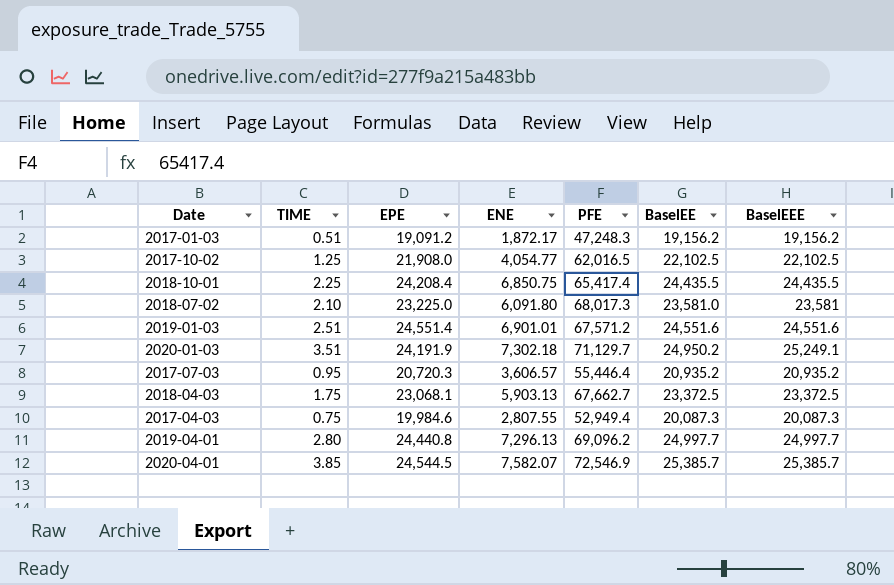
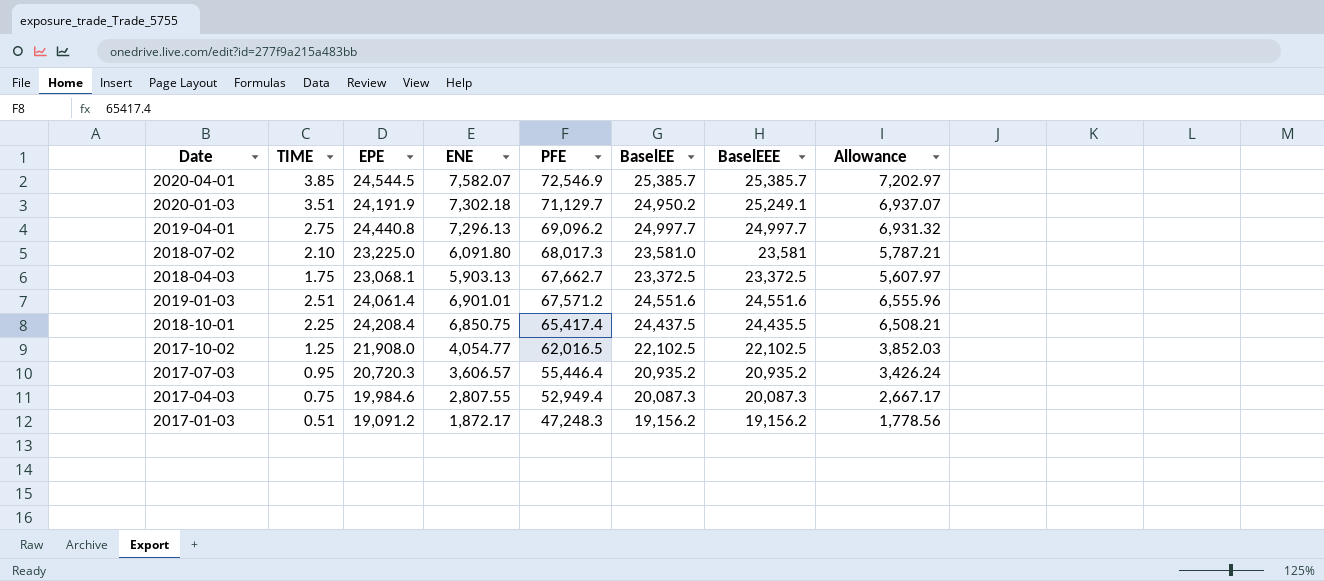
row order: none -> PFE descending
column Allowance | formula: none -> [ENE] * 0.95
2019-04-01 | TIME: 2.80 -> 2.75
2019-01-03 | EPE: 24,551.4 -> 24,061.4
2018-10-01 | BaselEE: 24,435.5 -> 24,437.5

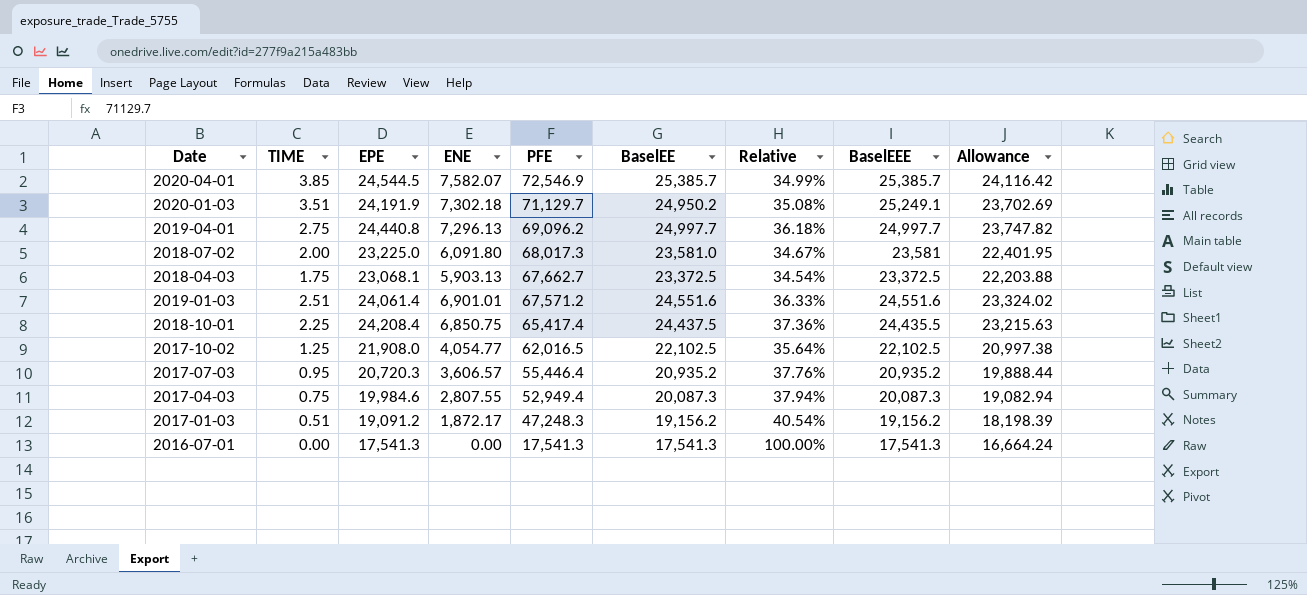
column Relative | formula: none -> [BaselEE] / [PFE]
column Allowance | formula: [ENE] * 0.95 -> [BaselEE] * 0.95
2018-07-02 | TIME: 2.10 -> 2.00
row 2016-07-01: none -> 0.00 | 17,541.3 | 0.00 | 17,541.3 | 17,541.3 | 100.00% | 17,541.3 | 16,664.24

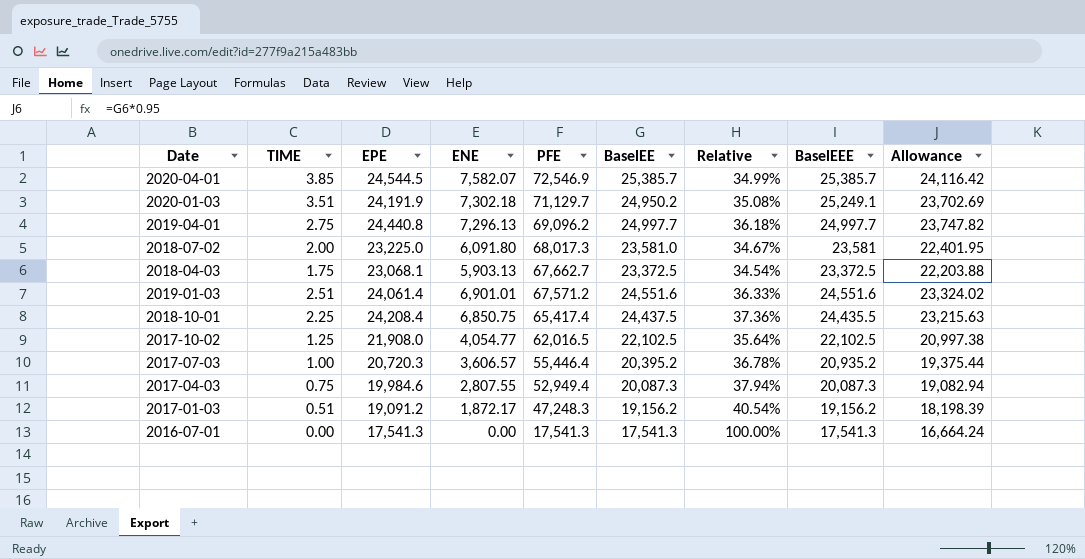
2017-07-03 | TIME: 0.95 -> 1.00
2017-07-03 | BaselEE: 20,935.2 -> 20,395.2
2017-07-03 | Relative: 37.76% -> 36.78%
2017-07-03 | Allowance: 19,888.44 -> 19,375.44

